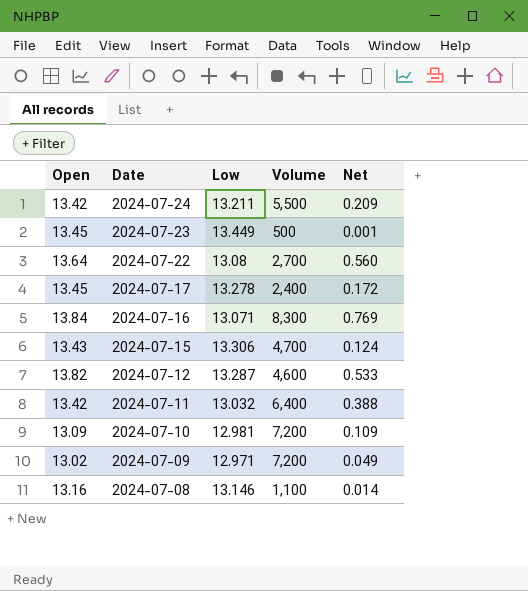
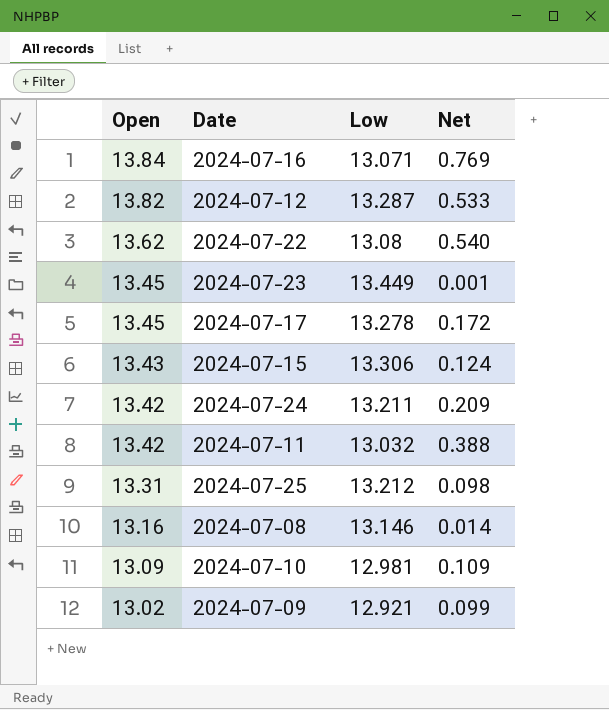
row order: Date descending -> Open descending
column Volume | position: 4 -> none
2024-07-22 | Open: 13.64 -> 13.62
2024-07-22 | Net: 0.560 -> 0.540
row 2024-07-25: none -> 13.31 | 13.212 | 0.098
2024-07-09 | Low: 12.971 -> 12.921
2024-07-09 | Net: 0.049 -> 0.099

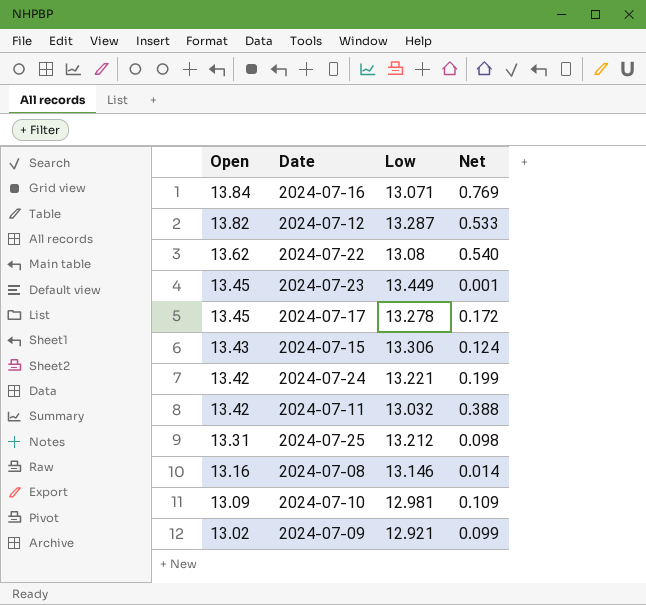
2024-07-24 | Low: 13.211 -> 13.221
2024-07-24 | Net: 0.209 -> 0.199

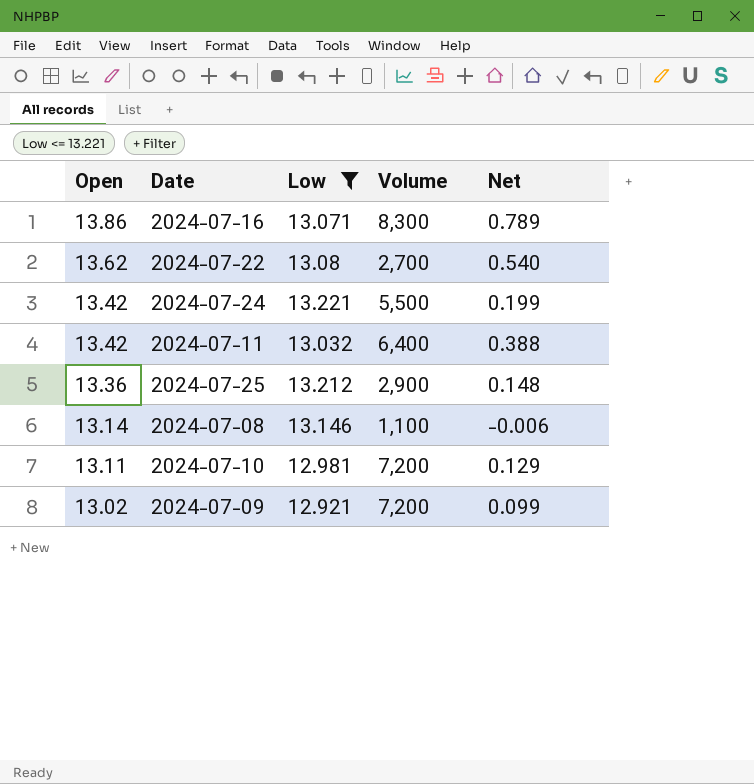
filter: none -> Low <= 13.221
column Volume | position: none -> 4
2024-07-16 | Open: 13.84 -> 13.86
2024-07-16 | Net: 0.769 -> 0.789
2024-07-25 | Open: 13.31 -> 13.36
2024-07-25 | Net: 0.098 -> 0.148
2024-07-08 | Open: 13.16 -> 13.14
2024-07-08 | Net: 0.014 -> -0.006
2024-07-10 | Open: 13.09 -> 13.11
2024-07-10 | Net: 0.109 -> 0.129

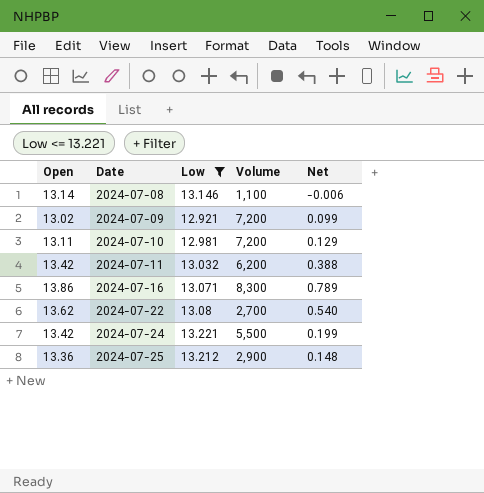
row order: Open descending -> Date ascending
2024-07-11 | Volume: 6,400 -> 6,200

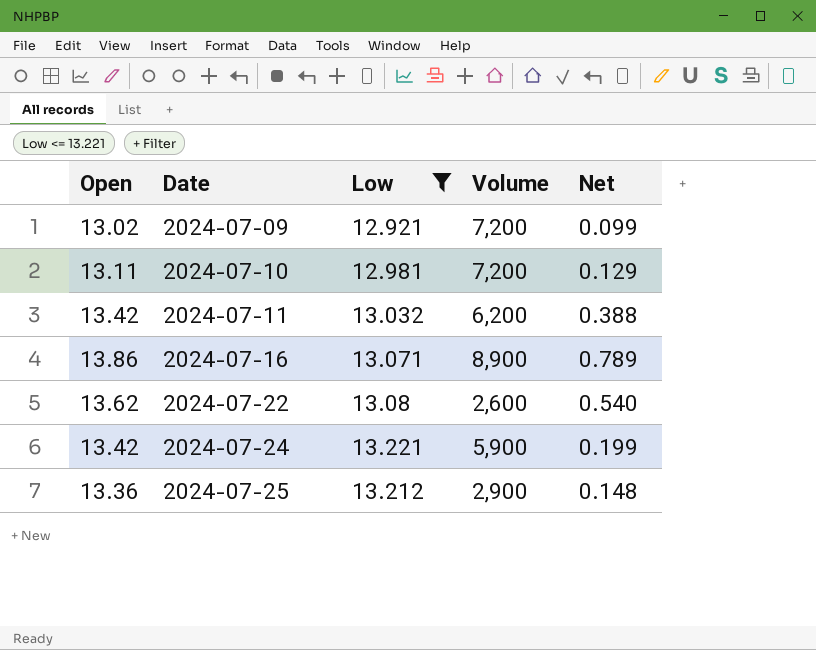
row 2024-07-08: 13.14 | 13.146 | 1,100 | -0.006 -> none
2024-07-16 | Volume: 8,300 -> 8,900
2024-07-22 | Volume: 2,700 -> 2,600
2024-07-24 | Volume: 5,500 -> 5,900

